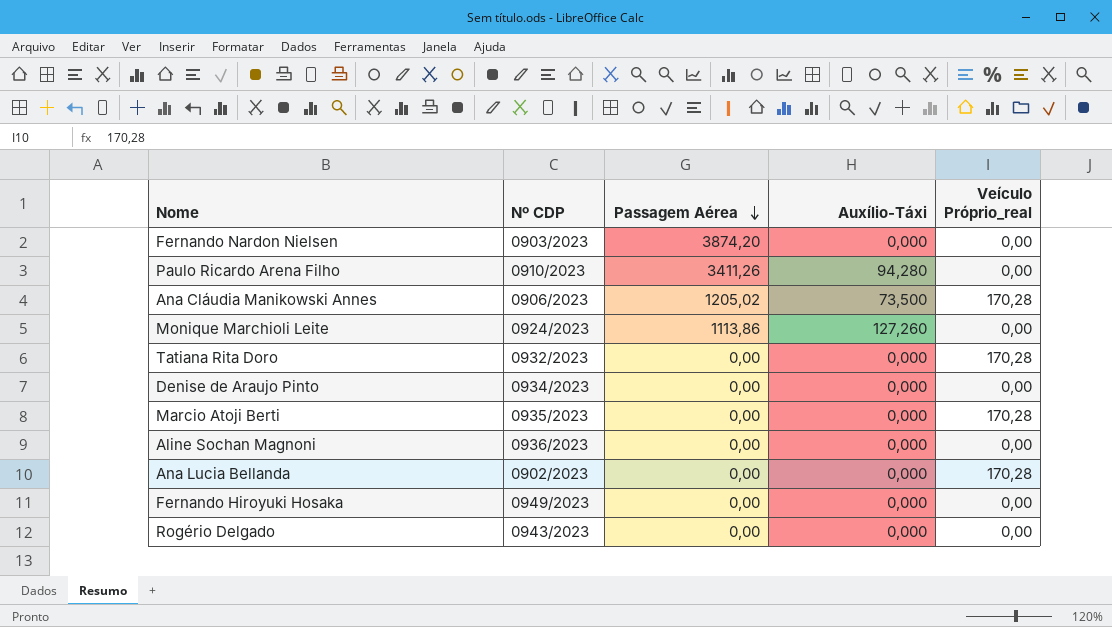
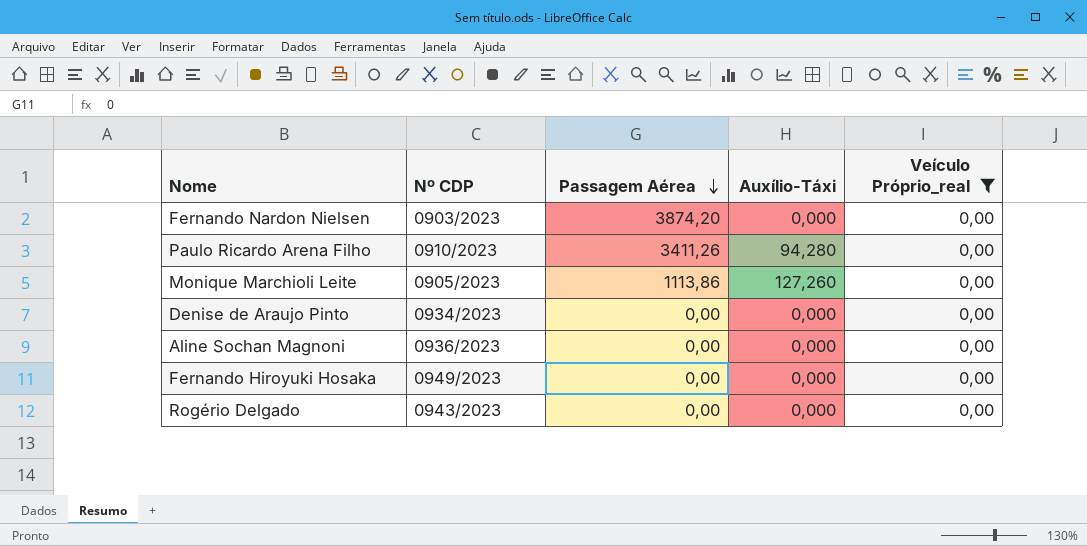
filter: none -> Veículo Próprio_real = 0,00
Monique Marchioli Leite | Nº CDP: 0924/2023 -> 0905/2023

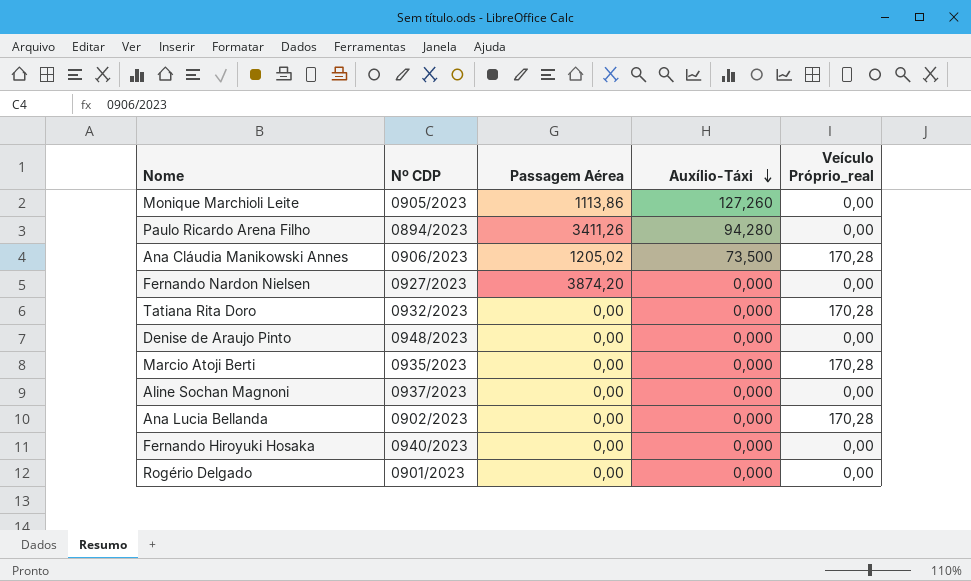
filter: Veículo Próprio_real = 0,00 -> none
row order: Passagem Aérea descending -> Auxílio-Táxi descending
Paulo Ricardo Arena Filho | Nº CDP: 0910/2023 -> 0894/2023
Fernando Nardon Nielsen | Nº CDP: 0903/2023 -> 0927/2023
Denise de Araujo Pinto | Nº CDP: 0934/2023 -> 0948/2023
Aline Sochan Magnoni | Nº CDP: 0936/2023 -> 0937/2023
Fernando Hiroyuki Hosaka | Nº CDP: 0949/2023 -> 0940/2023
Rogério Delgado | Nº CDP: 0943/2023 -> 0901/2023

